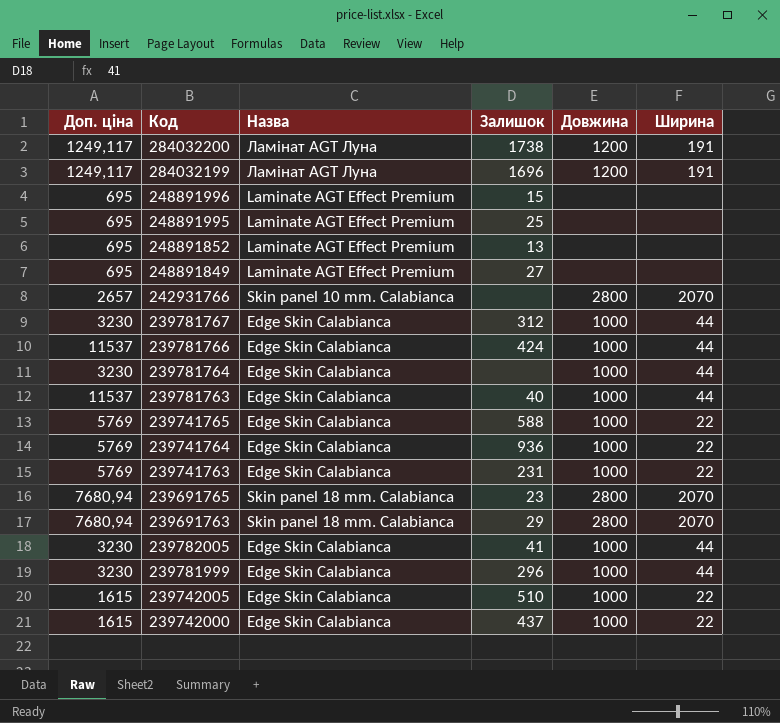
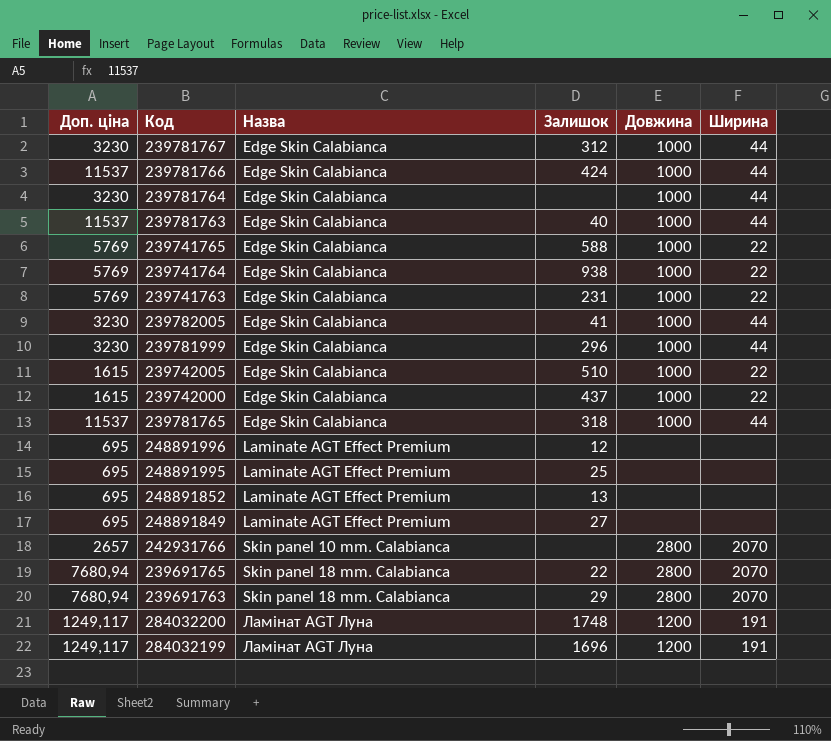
row order: none -> Назва ascending
239741764 | Залишок: 936 -> 938
row 239781765: none -> 11537 | Edge Skin Calabianca | 318 | 1000 | 44
248891996 | Залишок: 15 -> 12
239691765 | Залишок: 23 -> 22
284032200 | Залишок: 1738 -> 1748

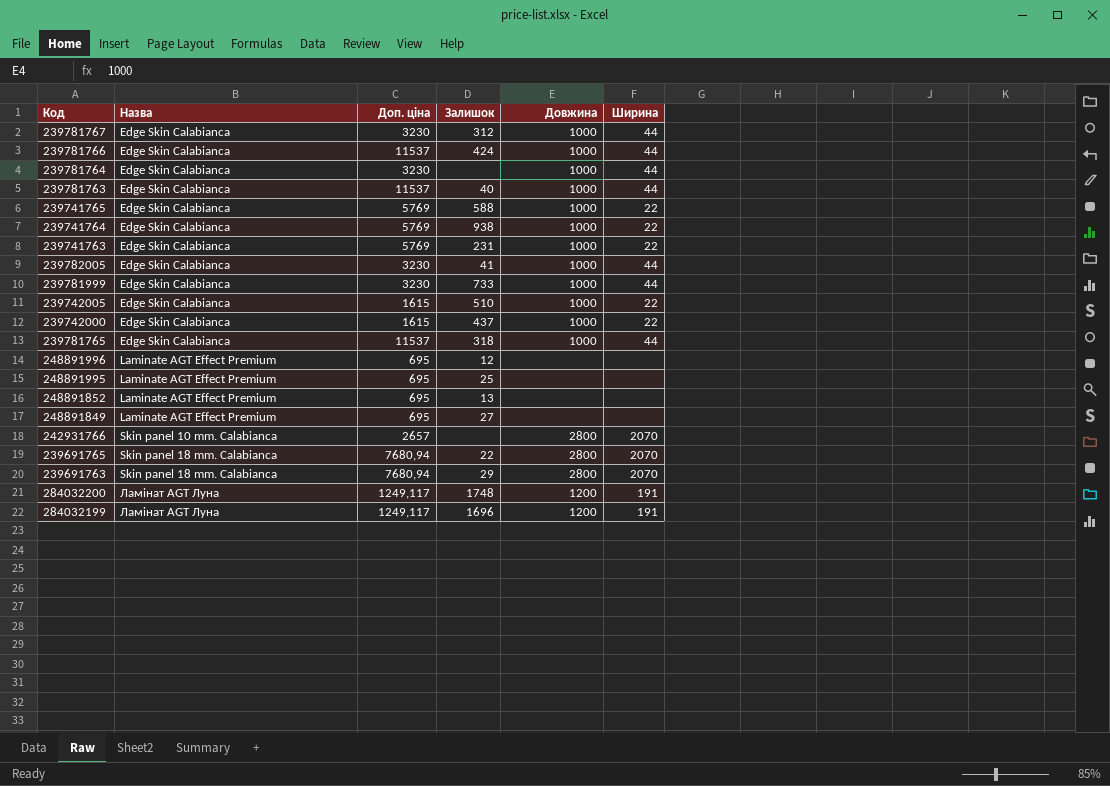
column Доп. ціна | position: 1 -> 3
239781999 | Залишок: 296 -> 733

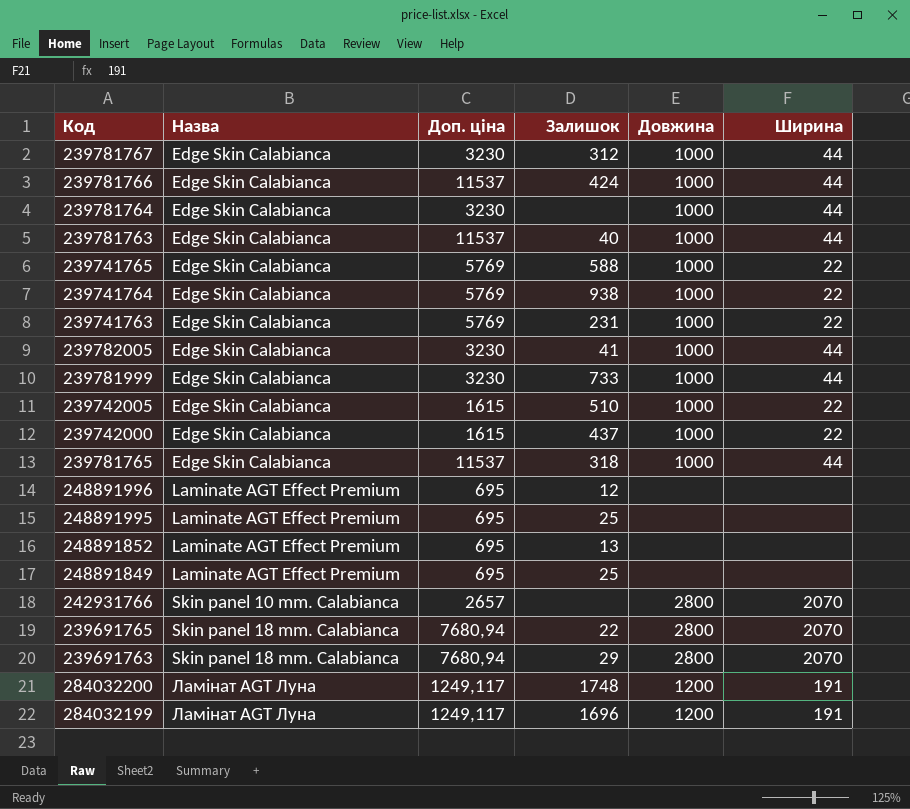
248891849 | Залишок: 27 -> 25

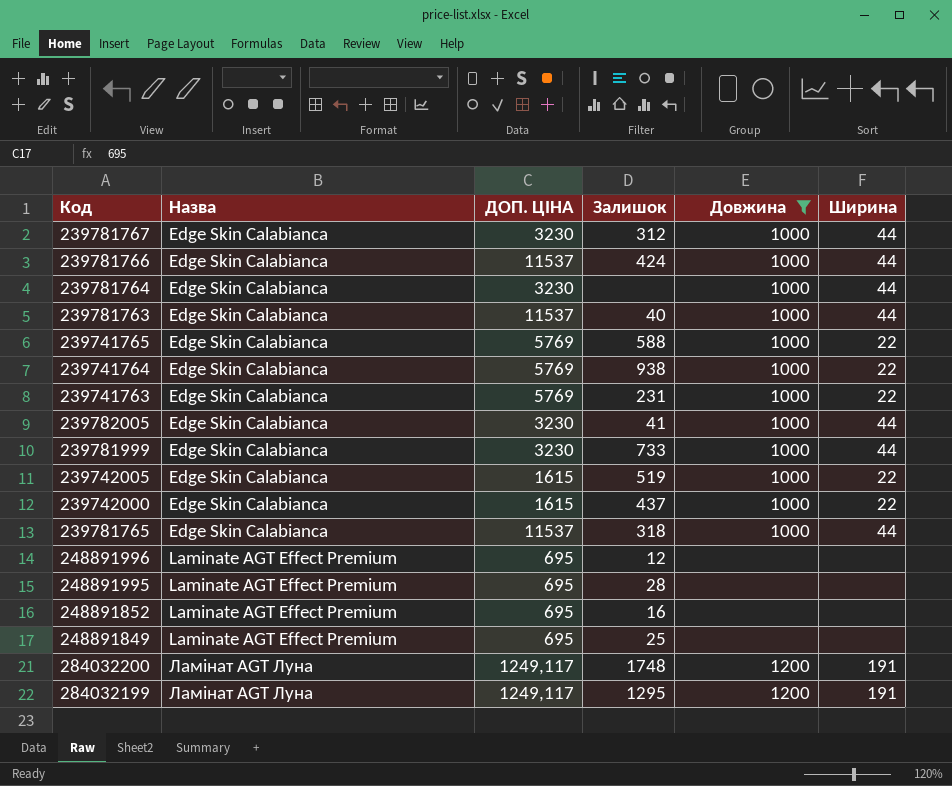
filter: none -> Довжина != 2800
column name: Доп. ціна -> ДОП. ЦІНА
239742005 | Залишок: 510 -> 519
248891995 | Залишок: 25 -> 28
248891852 | Залишок: 13 -> 16
284032199 | Залишок: 1696 -> 1295

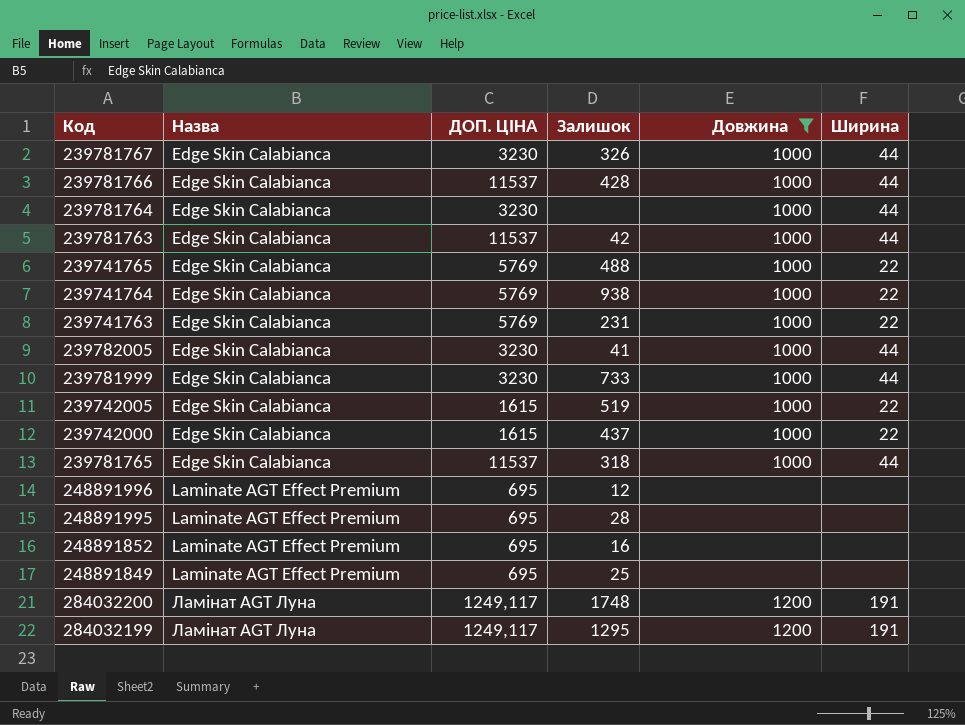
239781767 | Залишок: 312 -> 326
239781766 | Залишок: 424 -> 428
239781763 | Залишок: 40 -> 42
239741765 | Залишок: 588 -> 488

